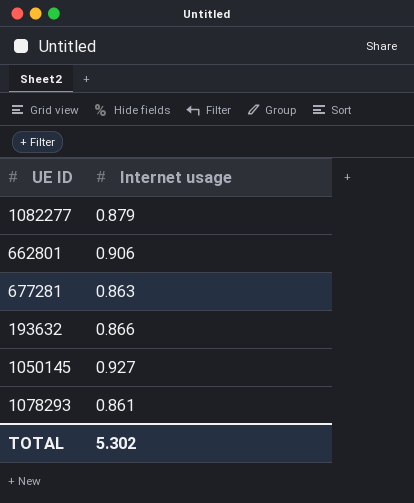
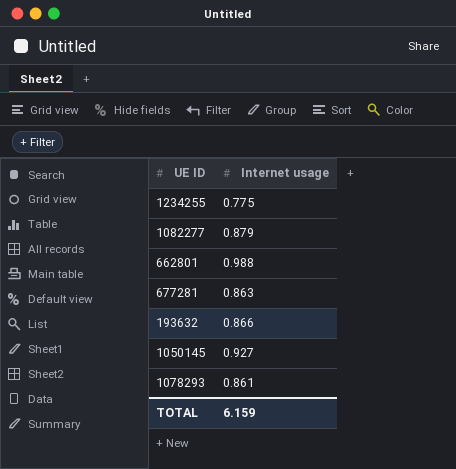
row 1234255: none -> 0.775
662801 | Internet usage: 0.906 -> 0.988
TOTAL | Internet usage: 5.302 -> 6.159

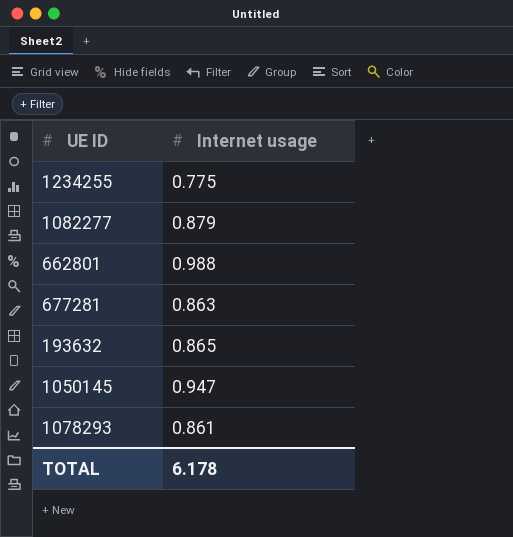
193632 | Internet usage: 0.866 -> 0.865
1050145 | Internet usage: 0.927 -> 0.947
TOTAL | Internet usage: 6.159 -> 6.178

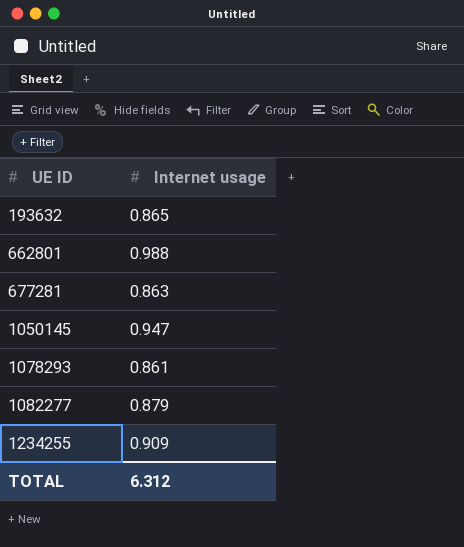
row order: none -> UE ID ascending
1234255 | Internet usage: 0.775 -> 0.909
TOTAL | Internet usage: 6.178 -> 6.312

